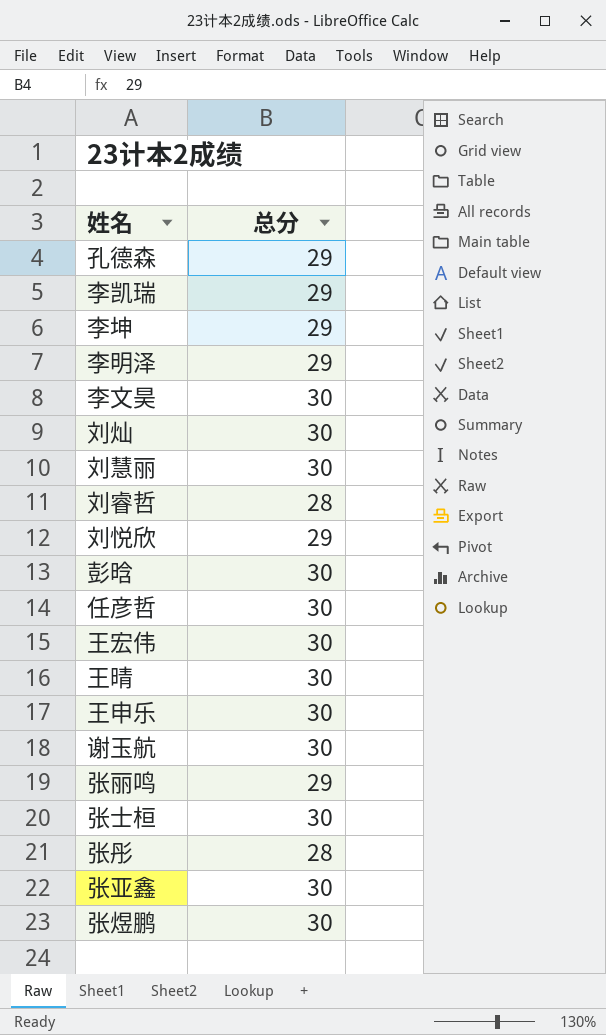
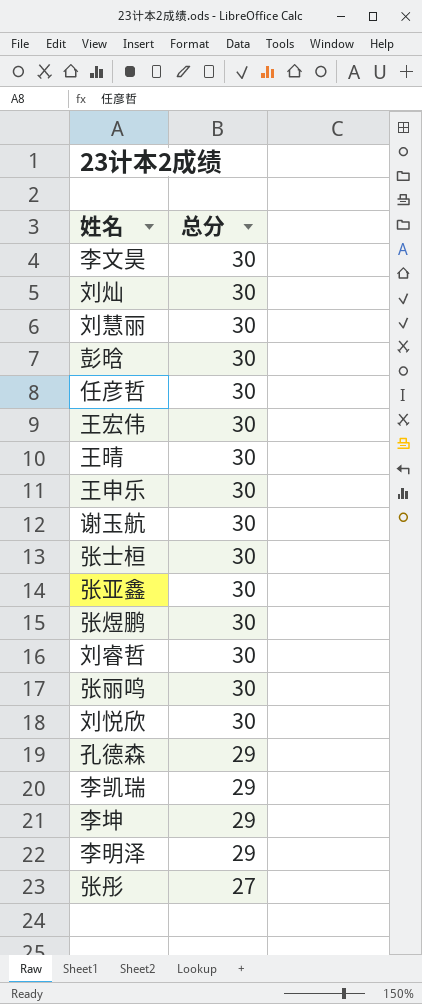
row order: none -> 总分 descending
刘睿哲 | 总分: 28 -> 30
张丽鸣 | 总分: 29 -> 30
刘悦欣 | 总分: 29 -> 30
张彤 | 总分: 28 -> 27

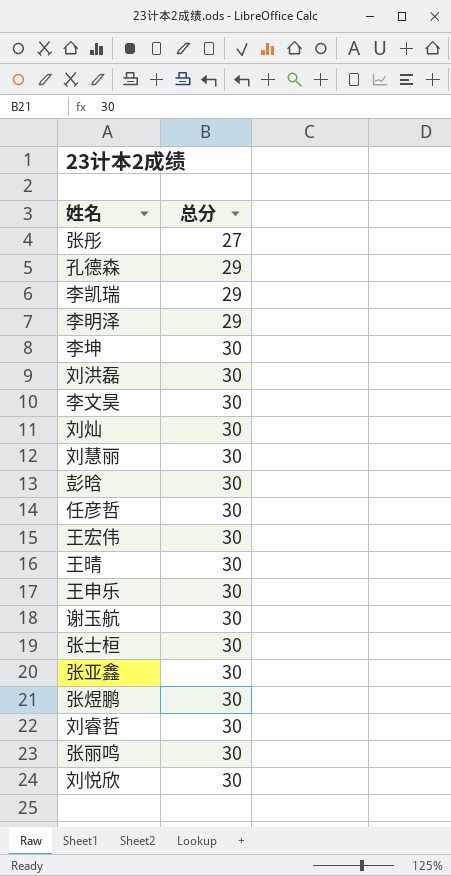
row order: 总分 descending -> 总分 ascending
李坤 | 总分: 29 -> 30
row 刘洪磊: none -> 30

